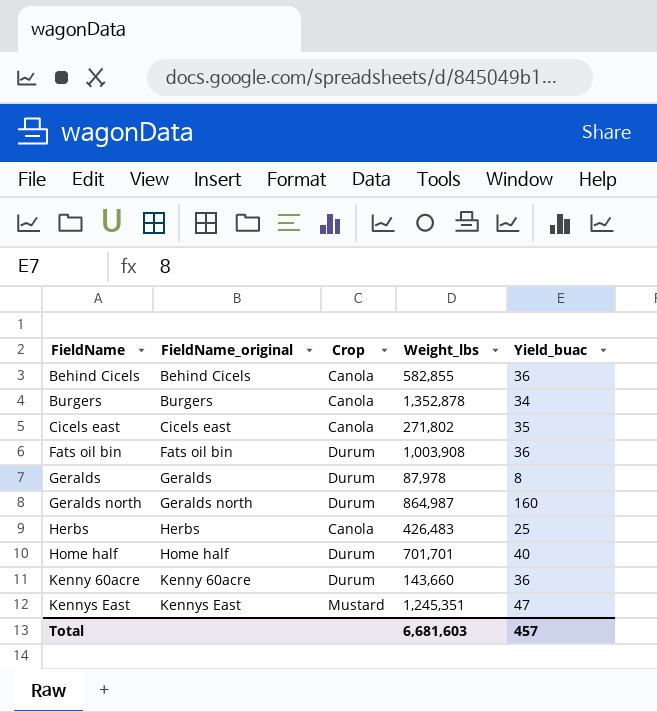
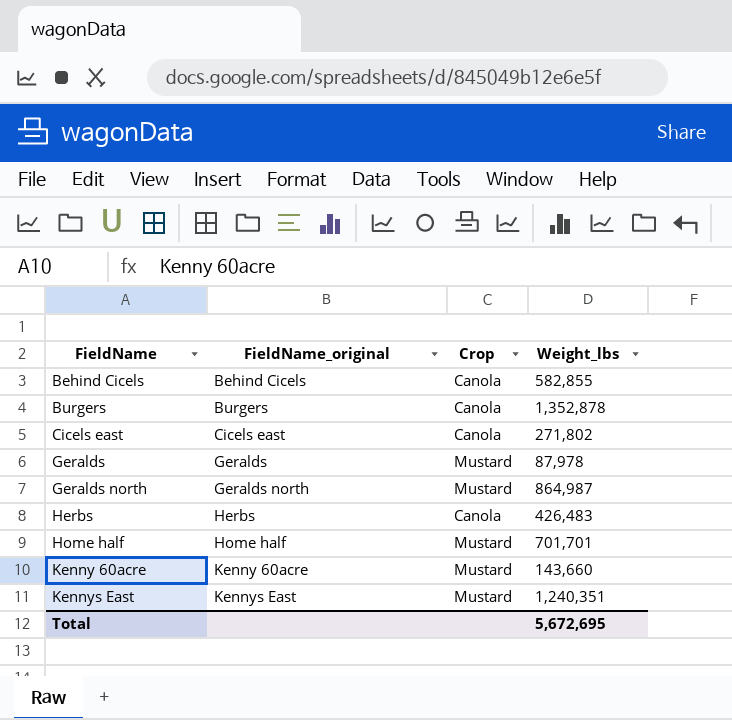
column Yield_buac | position: 5 -> none
row Fats oil bin: Fats oil bin | Durum | 1,003,908 | 36 -> none
Geralds | Crop: Durum -> Mustard
Geralds north | Crop: Durum -> Mustard
Home half | Crop: Durum -> Mustard
Kenny 60acre | Crop: Durum -> Mustard
Kennys East | Weight_lbs: 1,245,351 -> 1,240,351
Total | Weight_lbs: 6,681,603 -> 5,672,695

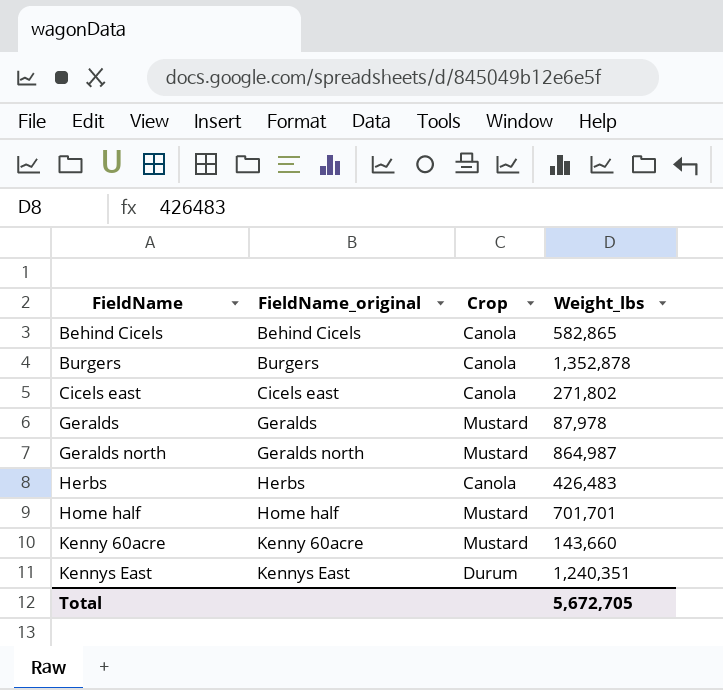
Behind Cicels | Weight_lbs: 582,855 -> 582,865
Kennys East | Crop: Mustard -> Durum
Total | Weight_lbs: 5,672,695 -> 5,672,705

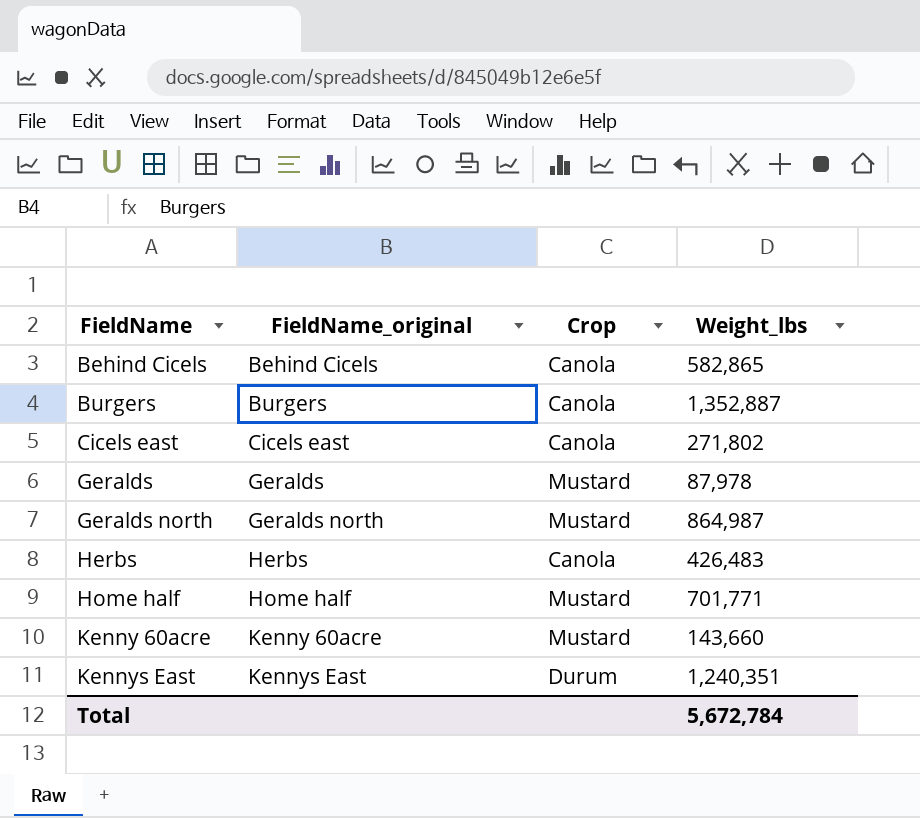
Burgers | Weight_lbs: 1,352,878 -> 1,352,887
Home half | Weight_lbs: 701,701 -> 701,771
Total | Weight_lbs: 5,672,705 -> 5,672,784

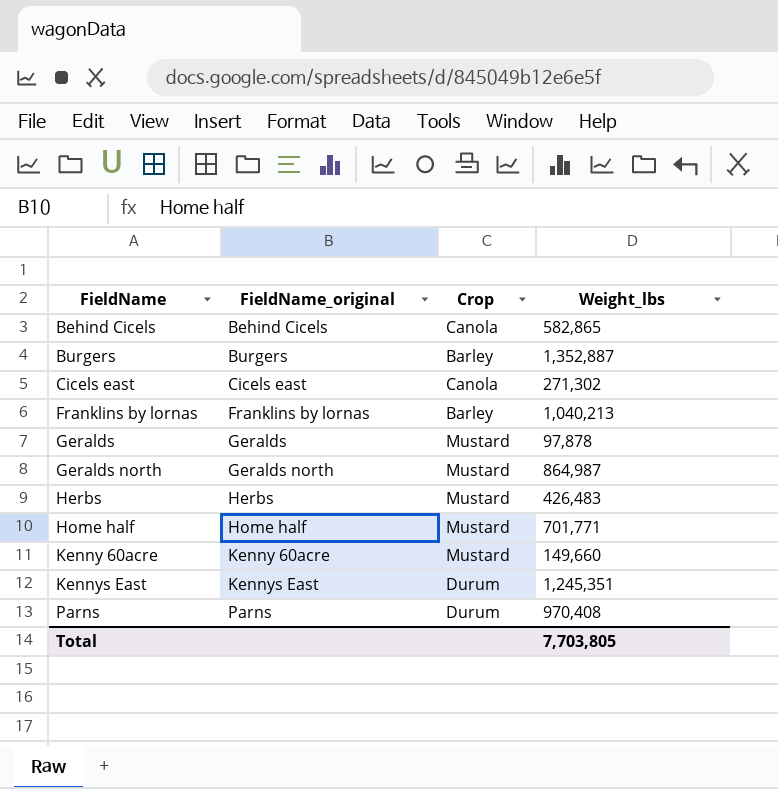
Burgers | Crop: Canola -> Barley
Cicels east | Weight_lbs: 271,802 -> 271,302
row Franklins by lornas: none -> Franklins by lornas | Barley | 1,040,213
Geralds | Weight_lbs: 87,978 -> 97,878
Herbs | Crop: Canola -> Mustard
Kenny 60acre | Weight_lbs: 143,660 -> 149,660
Kennys East | Weight_lbs: 1,240,351 -> 1,245,351
row Parns: none -> Parns | Durum | 970,408
Total | Weight_lbs: 5,672,784 -> 7,703,805

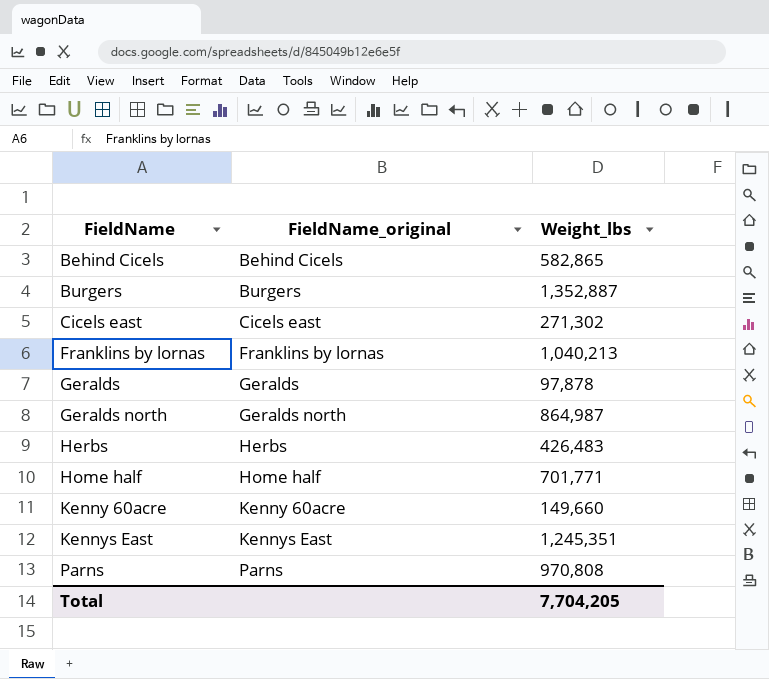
column Crop | position: 3 -> none
Parns | Weight_lbs: 970,408 -> 970,808
Total | Weight_lbs: 7,703,805 -> 7,704,205

